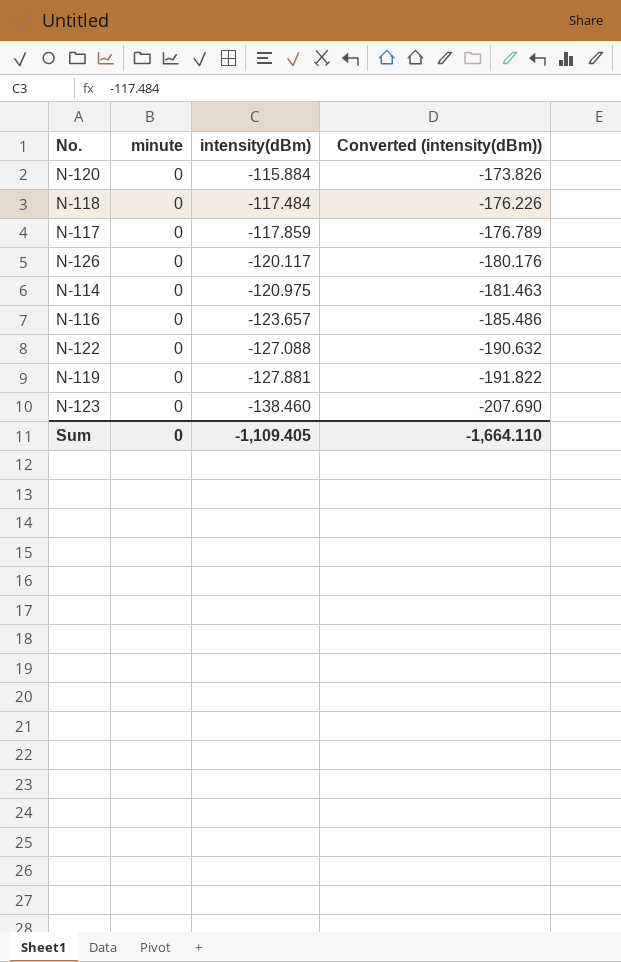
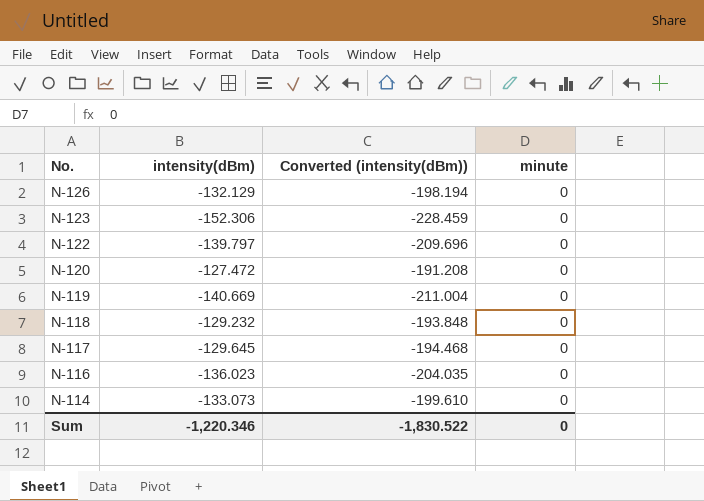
row order: intensity(dBm) descending -> No. descending
column minute | position: 2 -> 4
N-126 | intensity(dBm): -120.117 -> -132.129
N-126 | Converted (intensity(dBm)): -180.176 -> -198.194
N-123 | intensity(dBm): -138.460 -> -152.306
N-123 | Converted (intensity(dBm)): -207.690 -> -228.459
N-122 | intensity(dBm): -127.088 -> -139.797
N-122 | Converted (intensity(dBm)): -190.632 -> -209.696
N-120 | intensity(dBm): -115.884 -> -127.472
N-120 | Converted (intensity(dBm)): -173.826 -> -191.208
N-119 | intensity(dBm): -127.881 -> -140.669
N-119 | Converted (intensity(dBm)): -191.822 -> -211.004
N-118 | intensity(dBm): -117.484 -> -129.232
N-118 | Converted (intensity(dBm)): -176.226 -> -193.848
N-117 | intensity(dBm): -117.859 -> -129.645
N-117 | Converted (intensity(dBm)): -176.789 -> -194.468
N-116 | intensity(dBm): -123.657 -> -136.023
N-116 | Converted (intensity(dBm)): -185.486 -> -204.035
N-114 | intensity(dBm): -120.975 -> -133.073
N-114 | Converted (intensity(dBm)): -181.463 -> -199.610
Sum | intensity(dBm): -1,109.405 -> -1,220.346
Sum | Converted (intensity(dBm)): -1,664.110 -> -1,830.522

